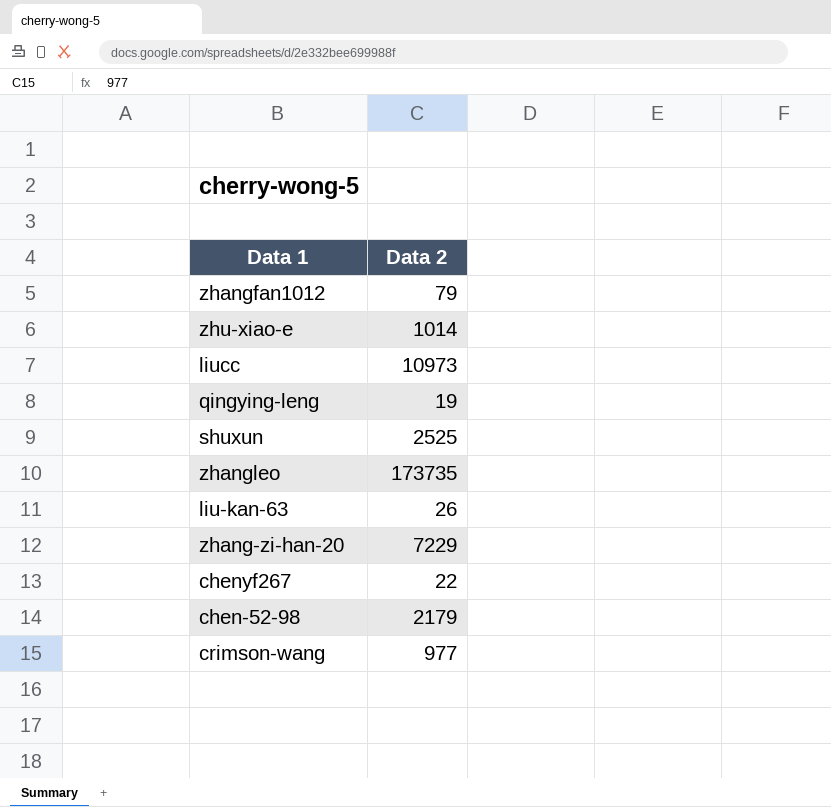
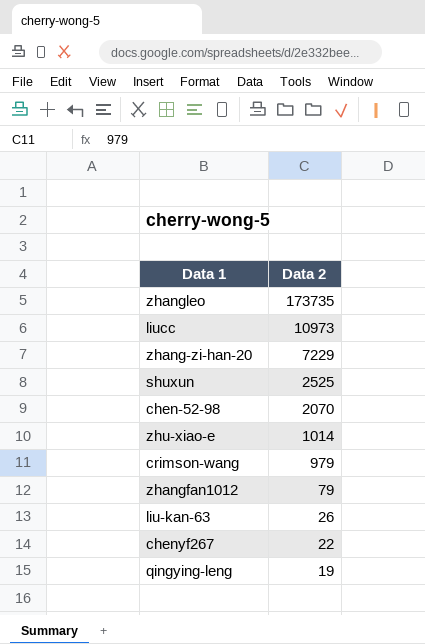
row order: none -> Data 2 descending
chen-52-98 | Data 2: 2179 -> 2070
crimson-wang | Data 2: 977 -> 979

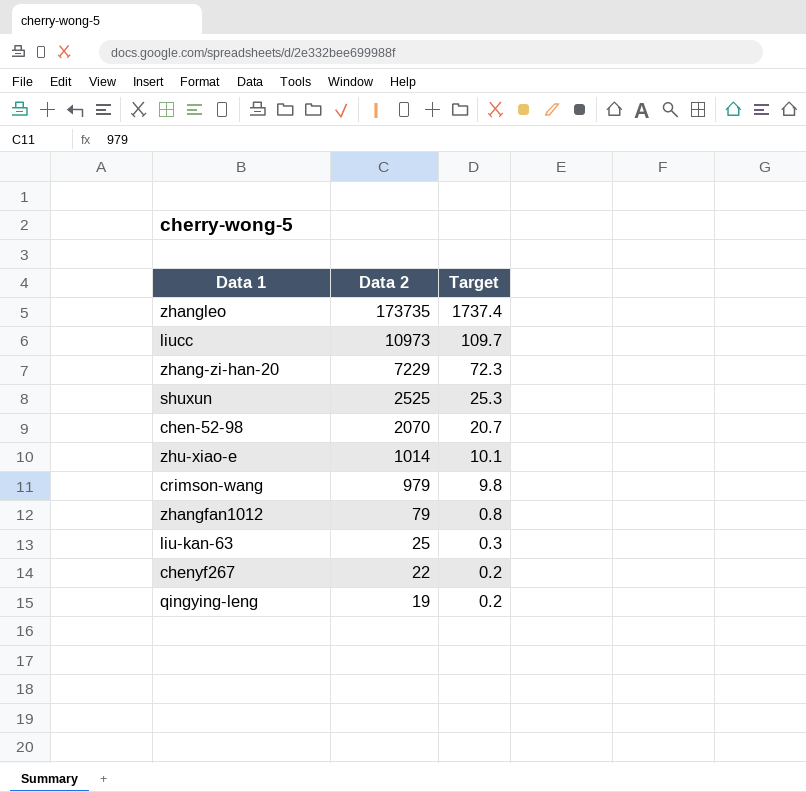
column Target | formula: none -> [Data 2] * 0.01
liu-kan-63 | Data 2: 26 -> 25

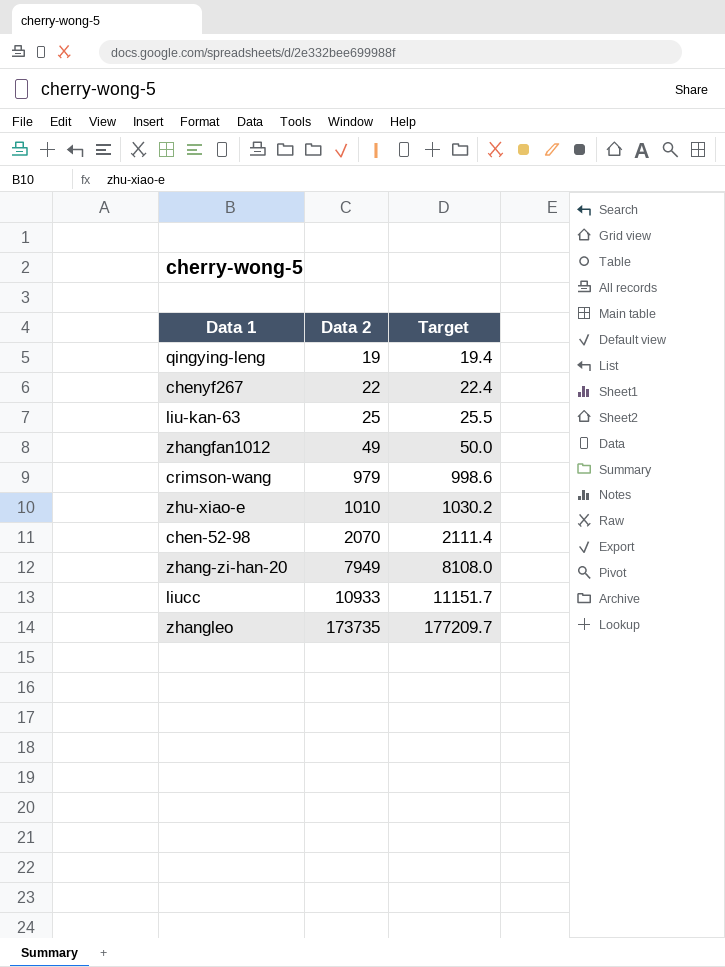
row order: Data 2 descending -> Data 2 ascending
column Target | formula: [Data 2] * 0.01 -> [Data 2] * 1.02
row shuxun: 2525 | 25.3 -> none
zhangfan1012 | Data 2: 79 -> 49
zhu-xiao-e | Data 2: 1014 -> 1010
zhang-zi-han-20 | Data 2: 7229 -> 7949
liucc | Data 2: 10973 -> 10933

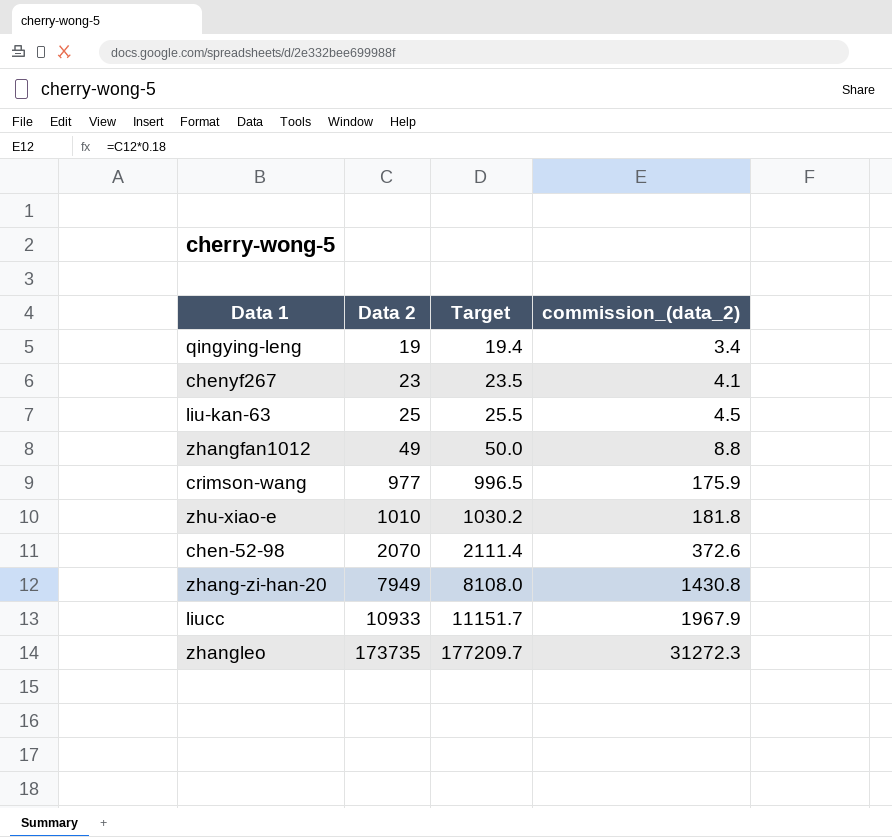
column commission_(data_2) | formula: none -> [Data 2] * 0.18
chenyf267 | Data 2: 22 -> 23
chenyf267 | Target: 22.4 -> 23.5
crimson-wang | Data 2: 979 -> 977
crimson-wang | Target: 998.6 -> 996.5

